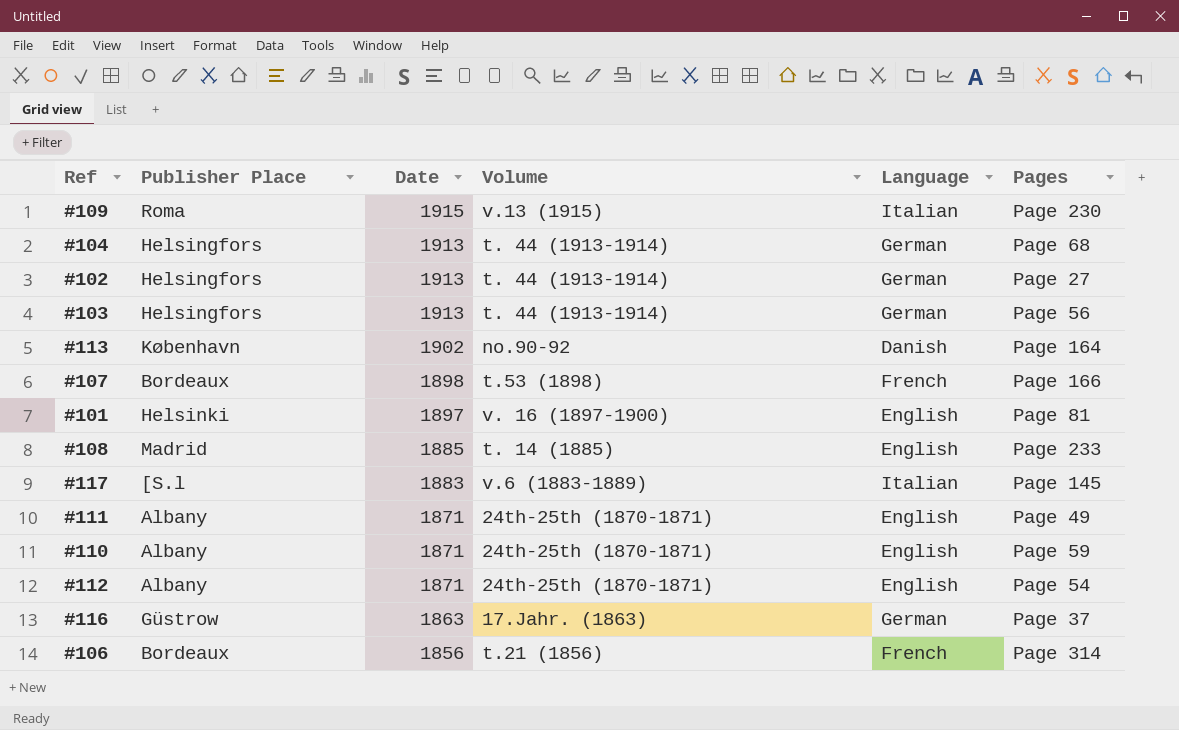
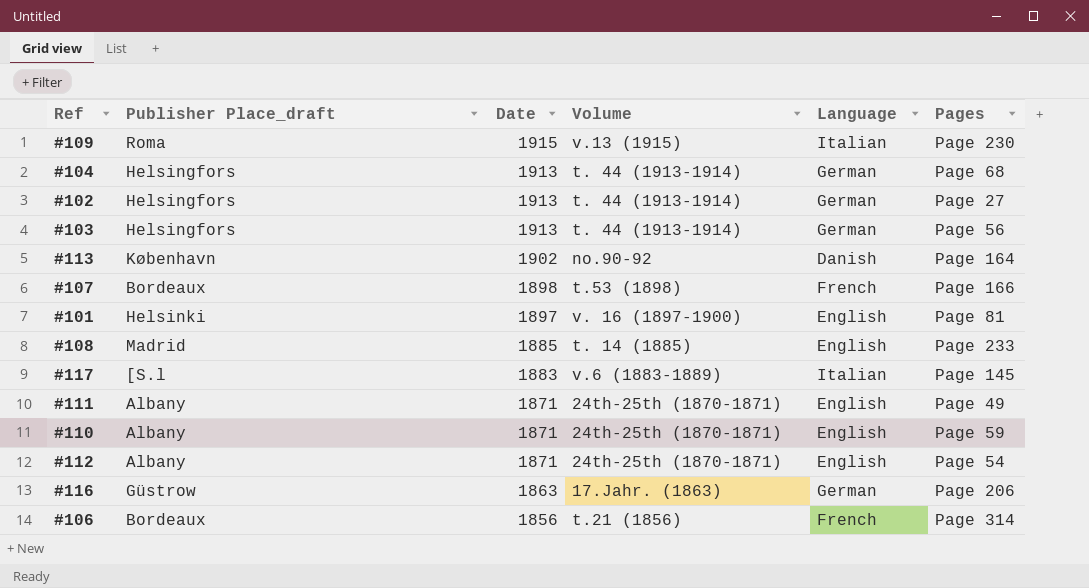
column name: Publisher Place -> Publisher Place_draft
#116 | Pages: Page 37 -> Page 206

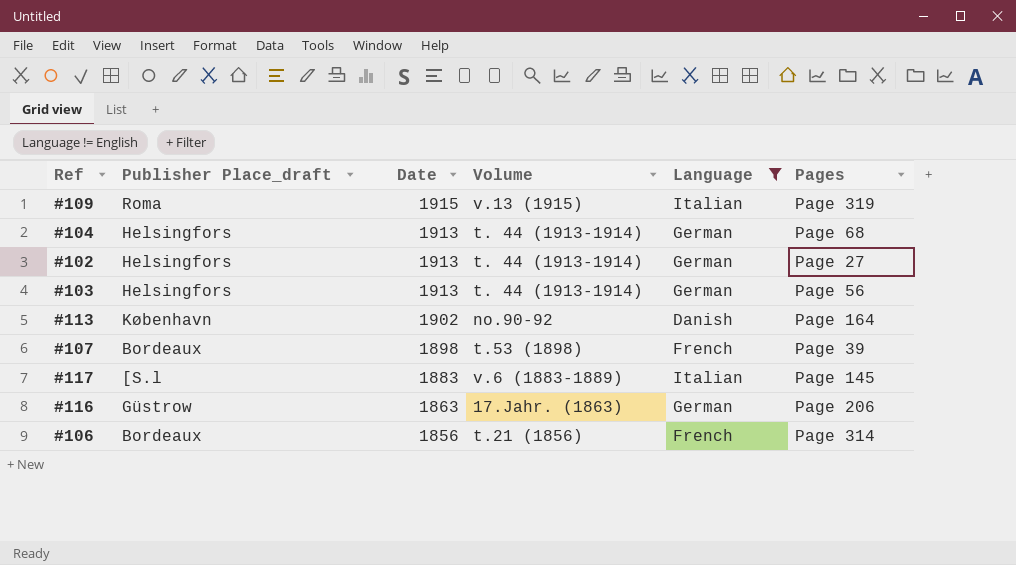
filter: none -> Language != English
#109 | Pages: Page 230 -> Page 319
#107 | Pages: Page 166 -> Page 39

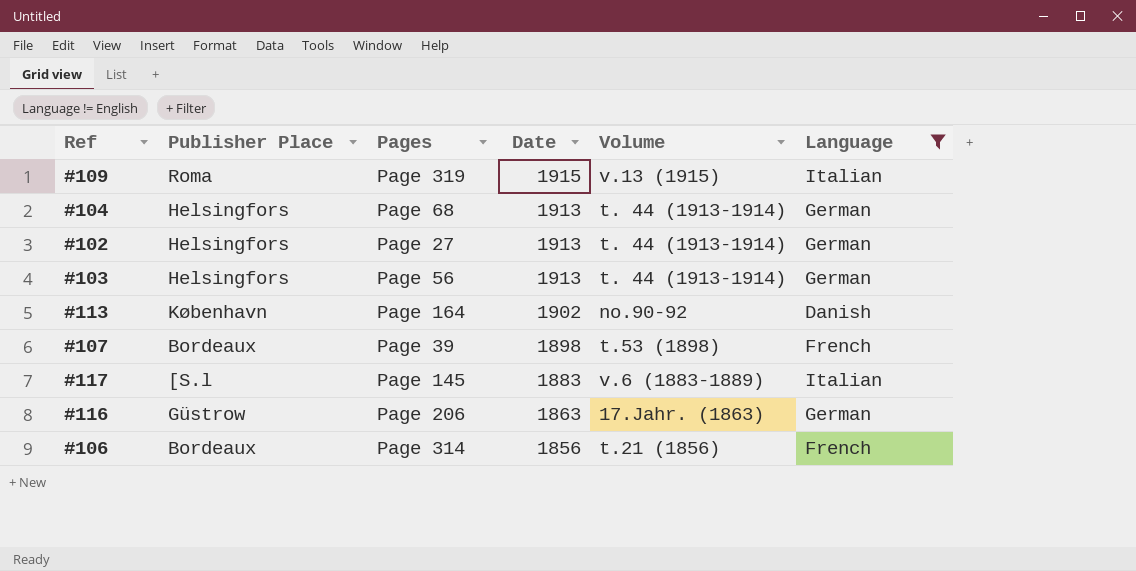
column name: Publisher Place_draft -> Publisher Place
column Pages | position: 6 -> 3

